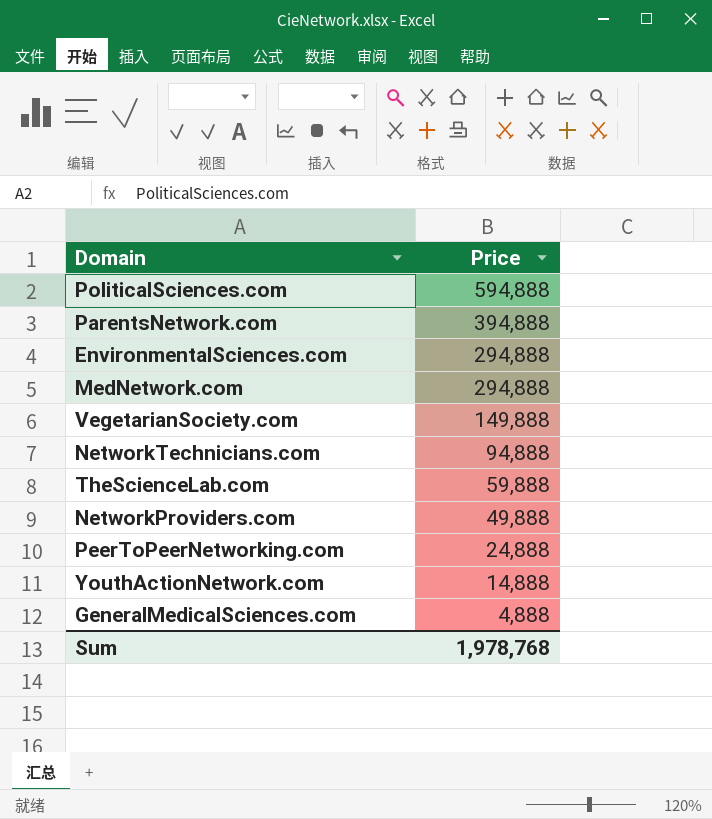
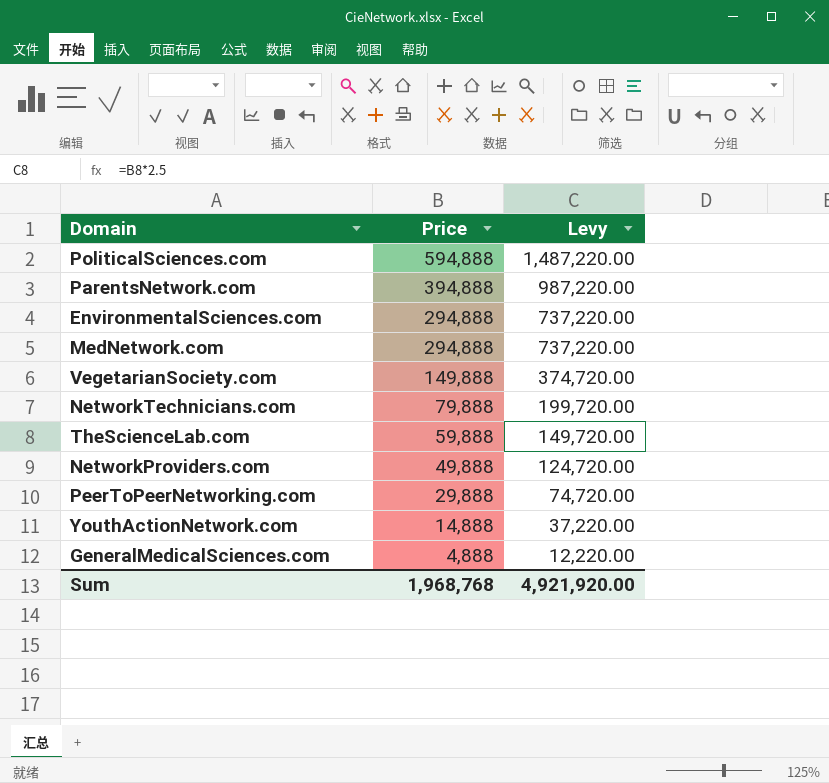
column Levy | formula: none -> [Price] * 2.5
NetworkTechnicians.com | Price: 94,888 -> 79,888
PeerToPeerNetworking.com | Price: 24,888 -> 29,888
Sum | Price: 1,978,768 -> 1,968,768

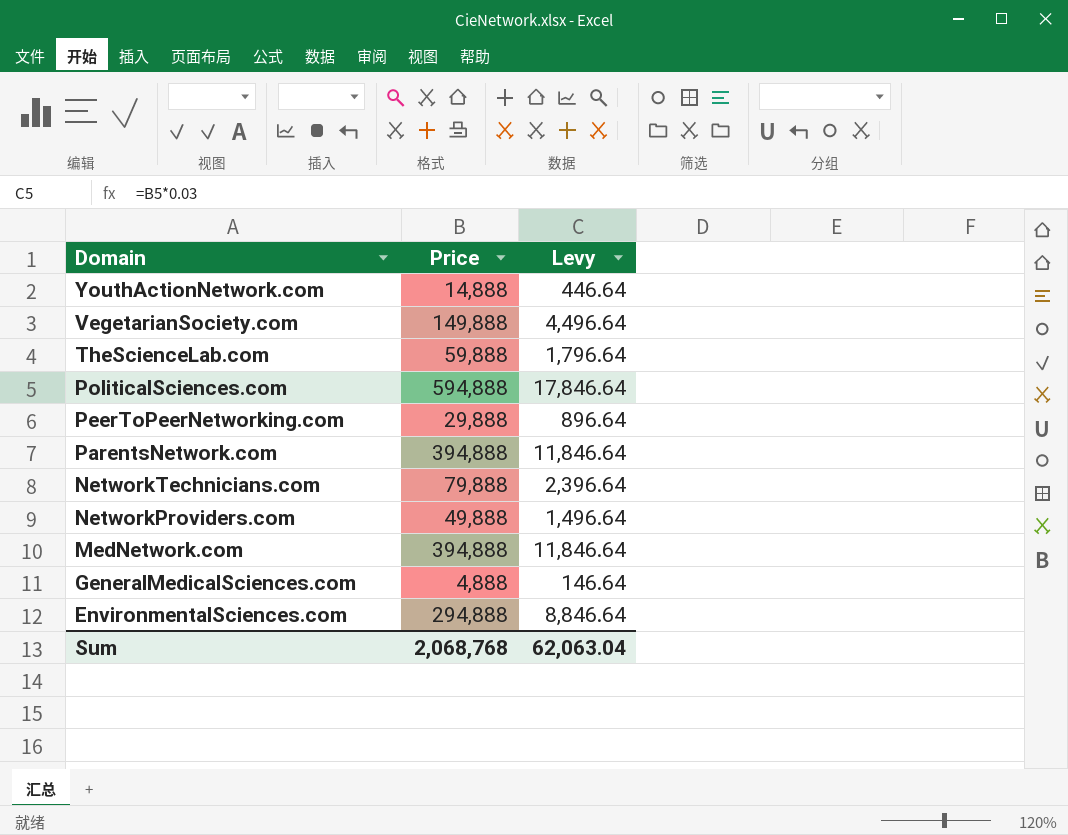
row order: Price descending -> Domain descending
column Levy | formula: [Price] * 2.5 -> [Price] * 0.03
MedNetwork.com | Price: 294,888 -> 394,888
Sum | Price: 1,968,768 -> 2,068,768
Sum | Levy: 4,921,920.00 -> 62,063.04

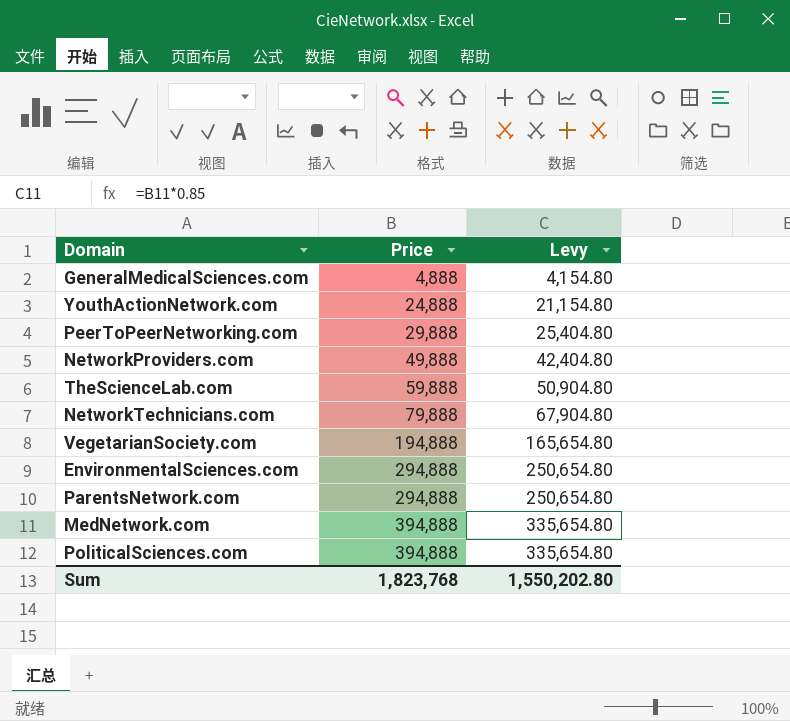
row order: Domain descending -> Price ascending
column Levy | formula: [Price] * 0.03 -> [Price] * 0.85
YouthActionNetwork.com | Price: 14,888 -> 24,888
VegetarianSociety.com | Price: 149,888 -> 194,888
ParentsNetwork.com | Price: 394,888 -> 294,888
PoliticalSciences.com | Price: 594,888 -> 394,888
Sum | Price: 2,068,768 -> 1,823,768
Sum | Levy: 62,063.04 -> 1,550,202.80

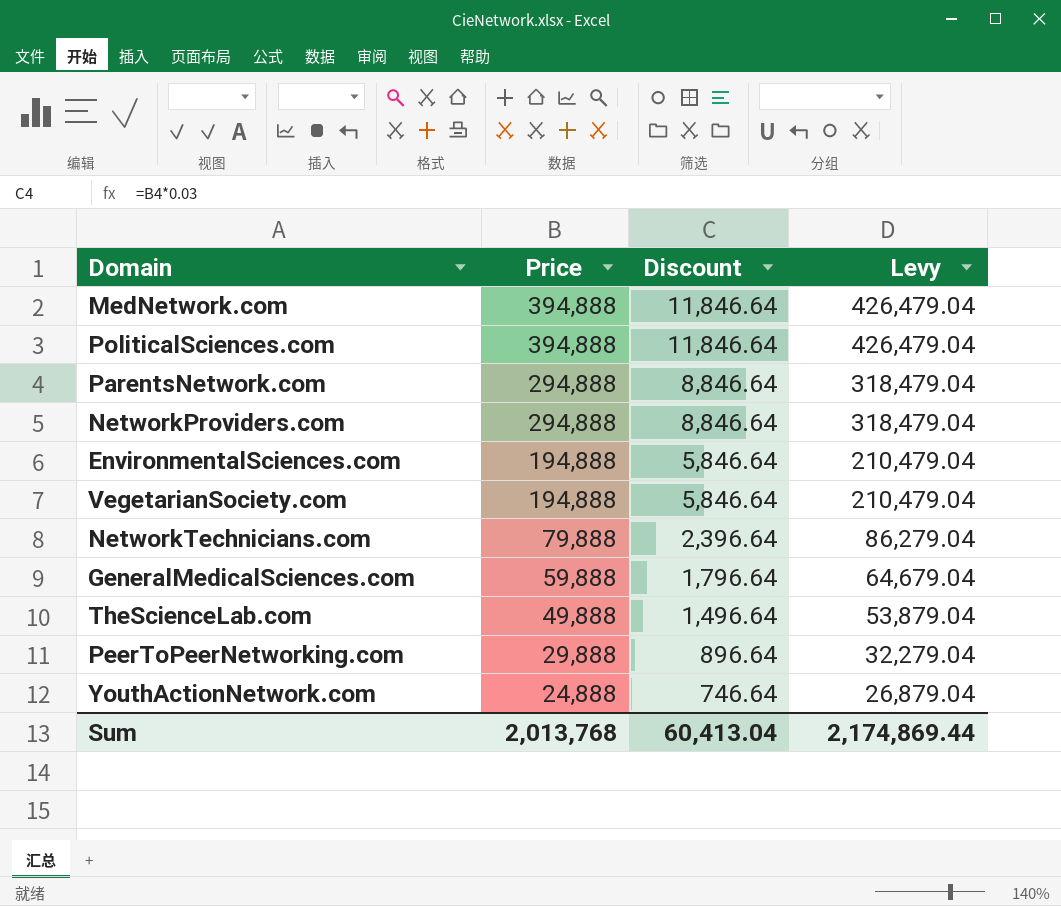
row order: Price ascending -> Price descending
column Discount | formula: none -> [Price] * 0.03
column Levy | formula: [Price] * 0.85 -> [Price] * 1.08
NetworkProviders.com | Price: 49,888 -> 294,888
EnvironmentalSciences.com | Price: 294,888 -> 194,888
GeneralMedicalSciences.com | Price: 4,888 -> 59,888
TheScienceLab.com | Price: 59,888 -> 49,888
Sum | Price: 1,823,768 -> 2,013,768
Sum | Levy: 1,550,202.80 -> 2,174,869.44

